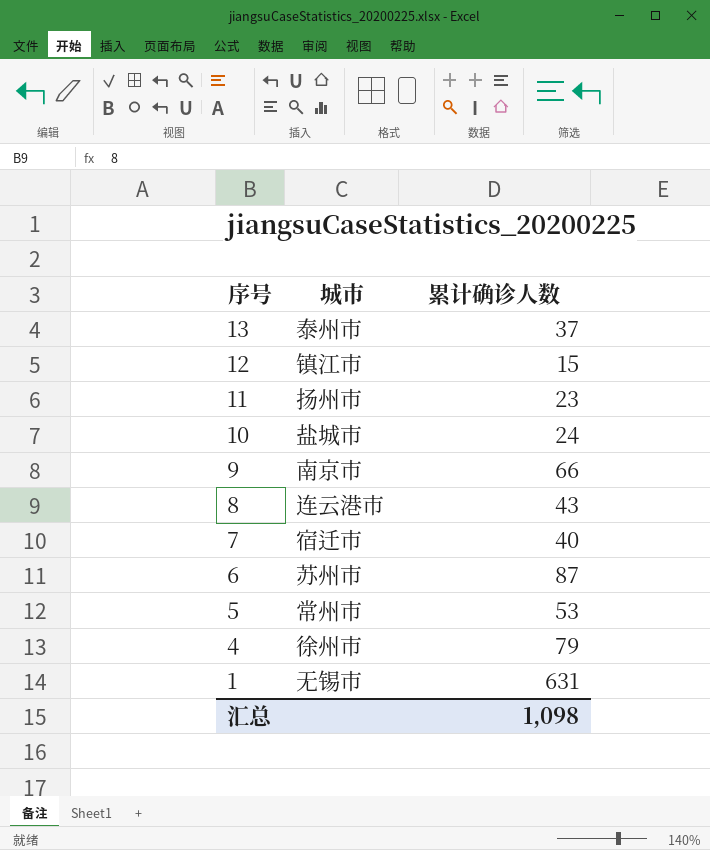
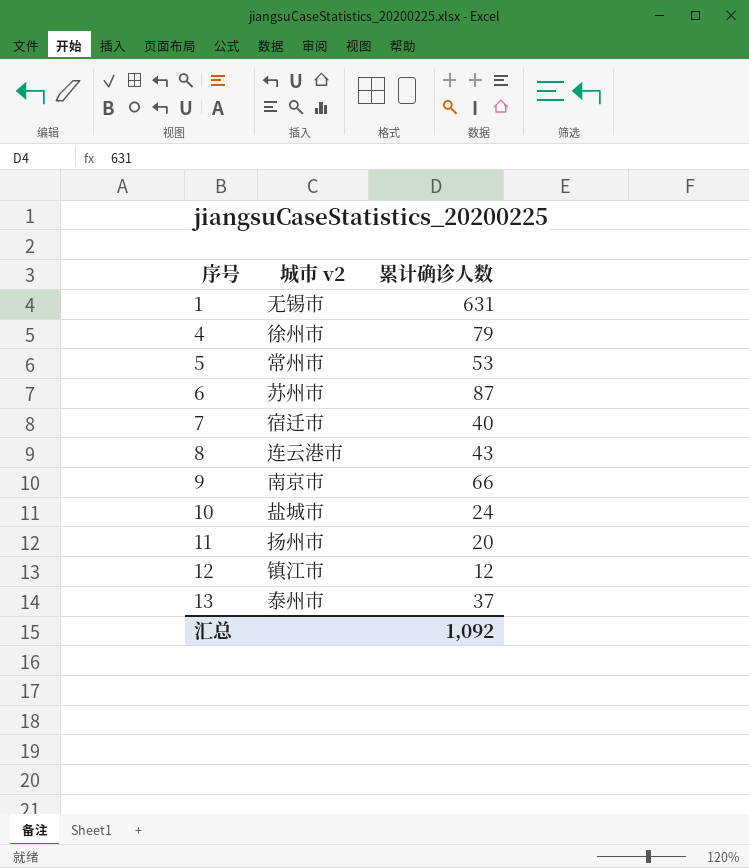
row order: 序号 descending -> 序号 ascending
column name: 城市 -> 城市 v2
11 | 累计确诊人数: 23 -> 20
12 | 累计确诊人数: 15 -> 12
汇总 | 累计确诊人数: 1,098 -> 1,092

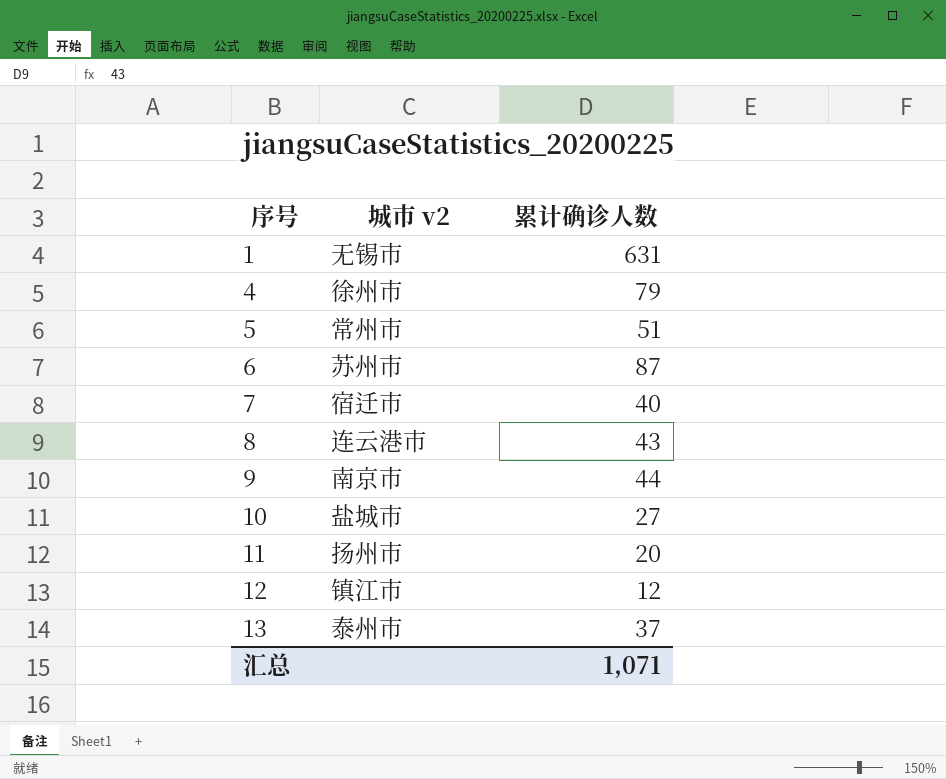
5 | 累计确诊人数: 53 -> 51
9 | 累计确诊人数: 66 -> 44
10 | 累计确诊人数: 24 -> 27
汇总 | 累计确诊人数: 1,092 -> 1,071

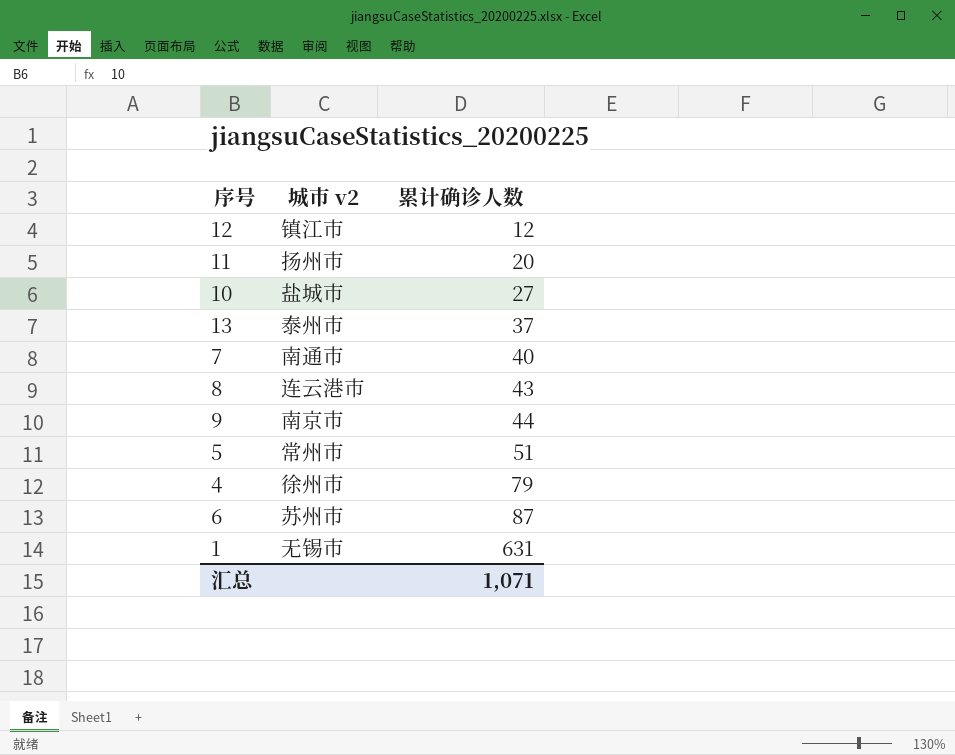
row order: 序号 ascending -> 累计确诊人数 ascending
7 | 城市 v2: 宿迁市 -> 南通市

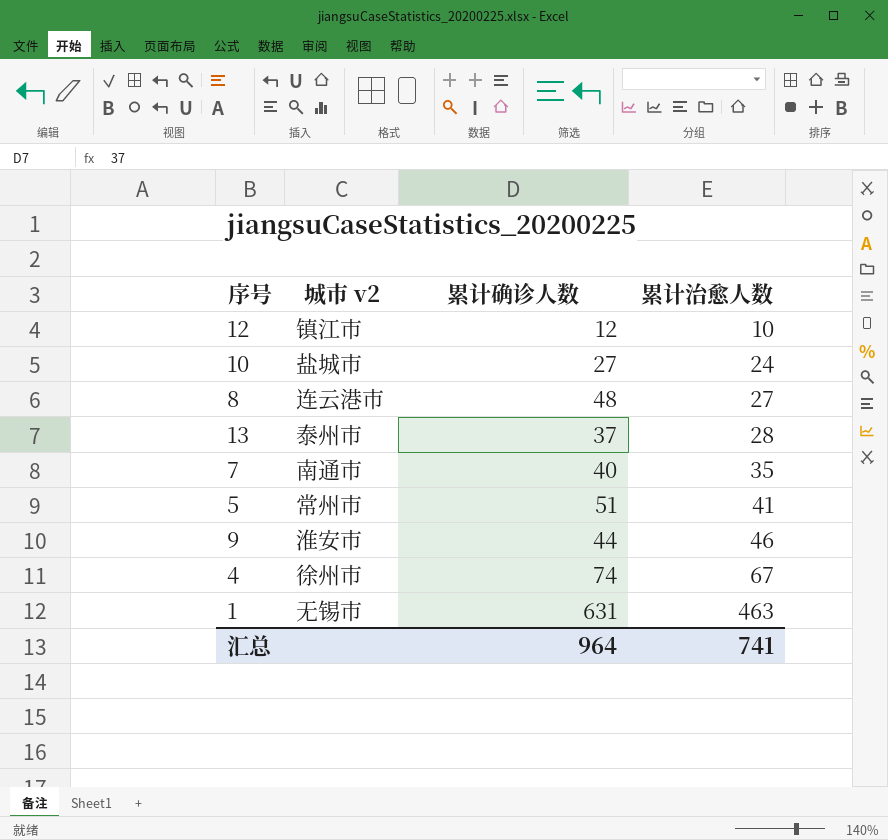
row order: 累计确诊人数 ascending -> 累计治愈人数 ascending
column 累计治愈人数 | position: none -> 4
row 11: 扬州市 | 20 -> none
row 6: 苏州市 | 87 -> none
8 | 累计确诊人数: 43 -> 48
9 | 城市 v2: 南京市 -> 淮安市
4 | 累计确诊人数: 79 -> 74
汇总 | 累计确诊人数: 1,071 -> 964

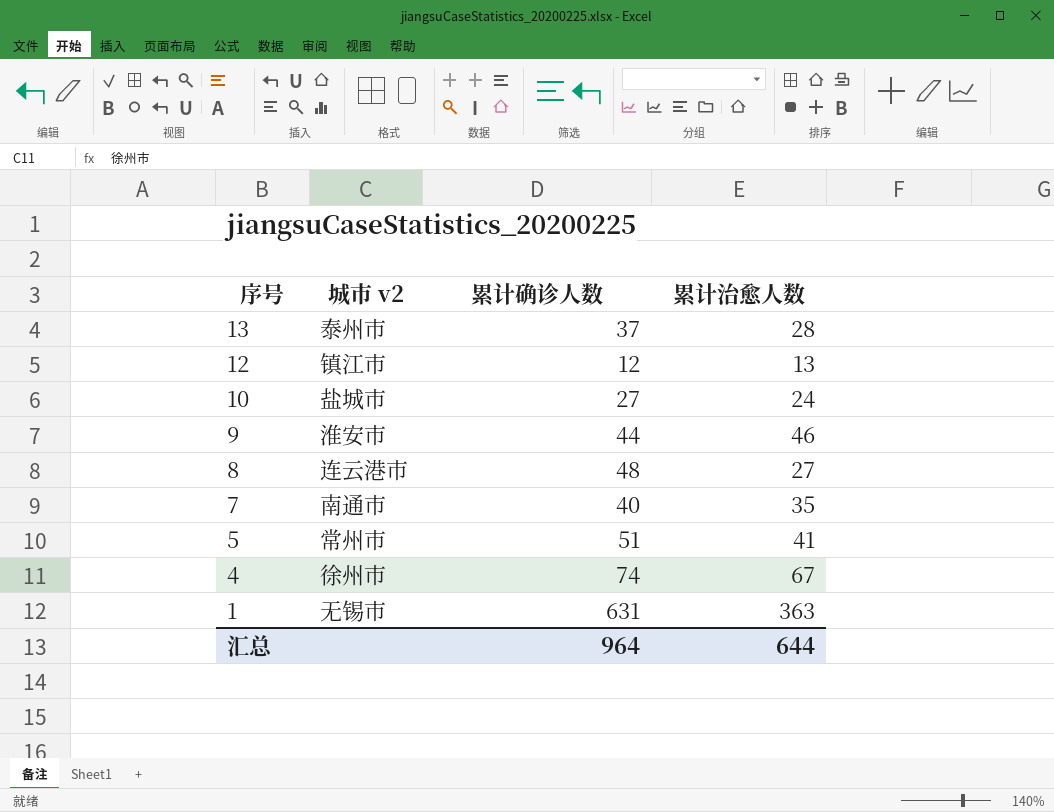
row order: 累计治愈人数 ascending -> 序号 descending
12 | 累计治愈人数: 10 -> 13
1 | 累计治愈人数: 463 -> 363
汇总 | 累计治愈人数: 741 -> 644

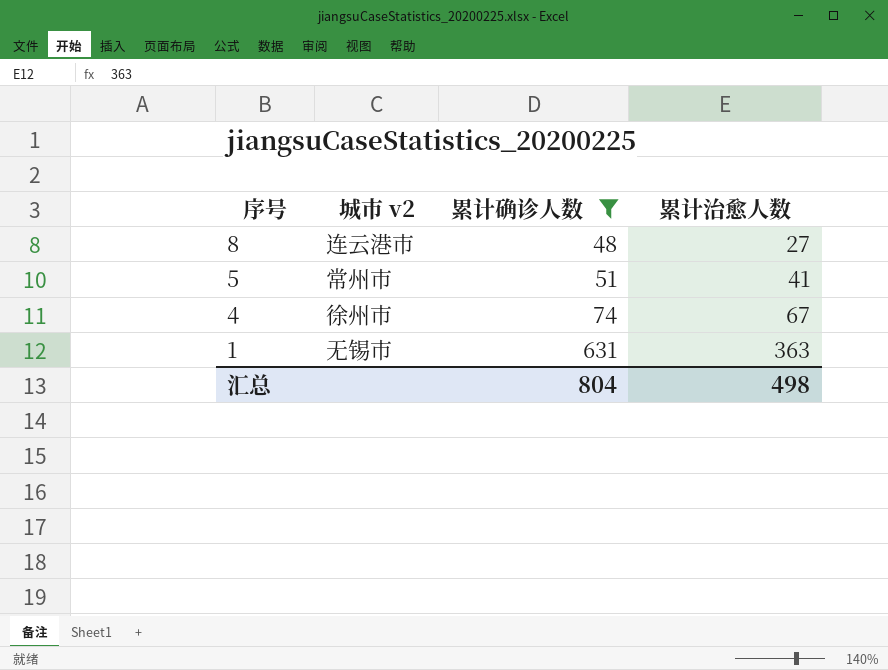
filter: none -> 累计确诊人数 >= 48
汇总 | 累计确诊人数: 964 -> 804
汇总 | 累计治愈人数: 644 -> 498

